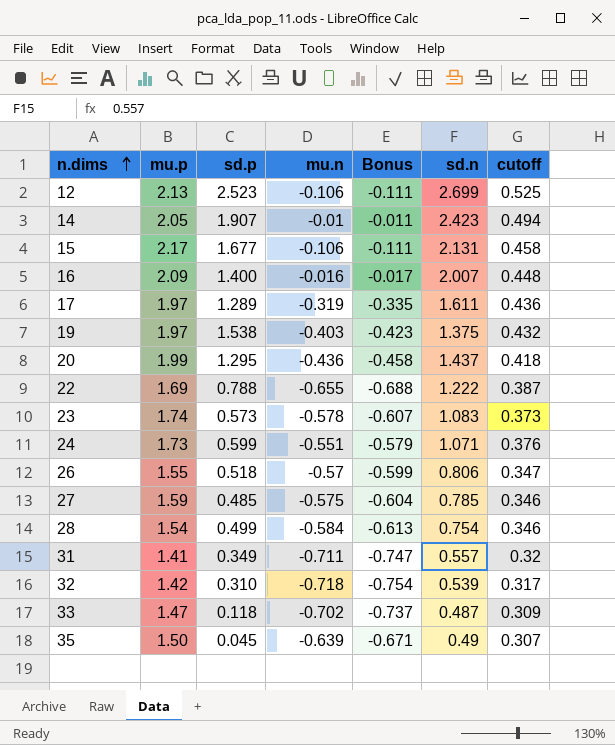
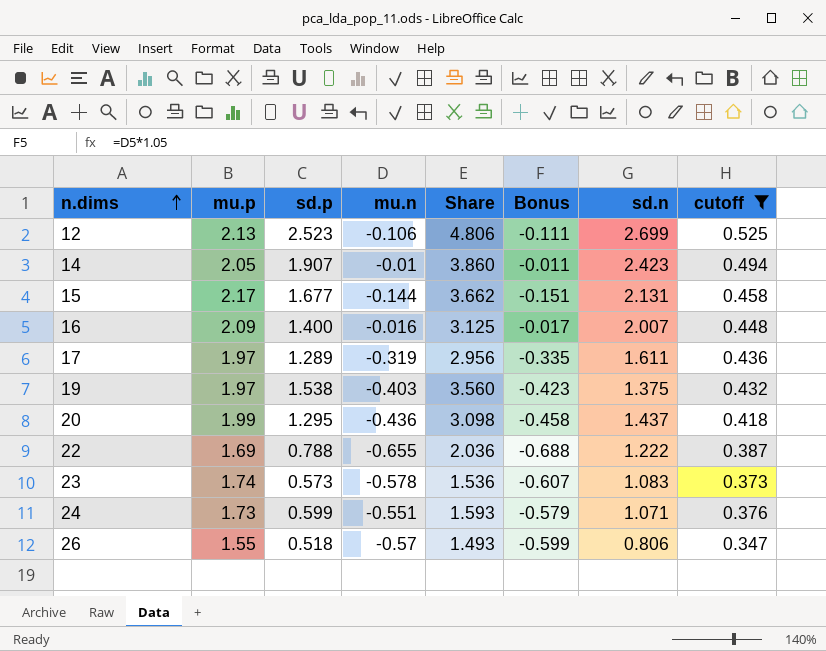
filter: none -> cutoff >= 0.347
column Share | formula: none -> [sd.p] / [cutoff]
15 | mu.n: -0.106 -> -0.144
15 | Bonus: -0.111 -> -0.151

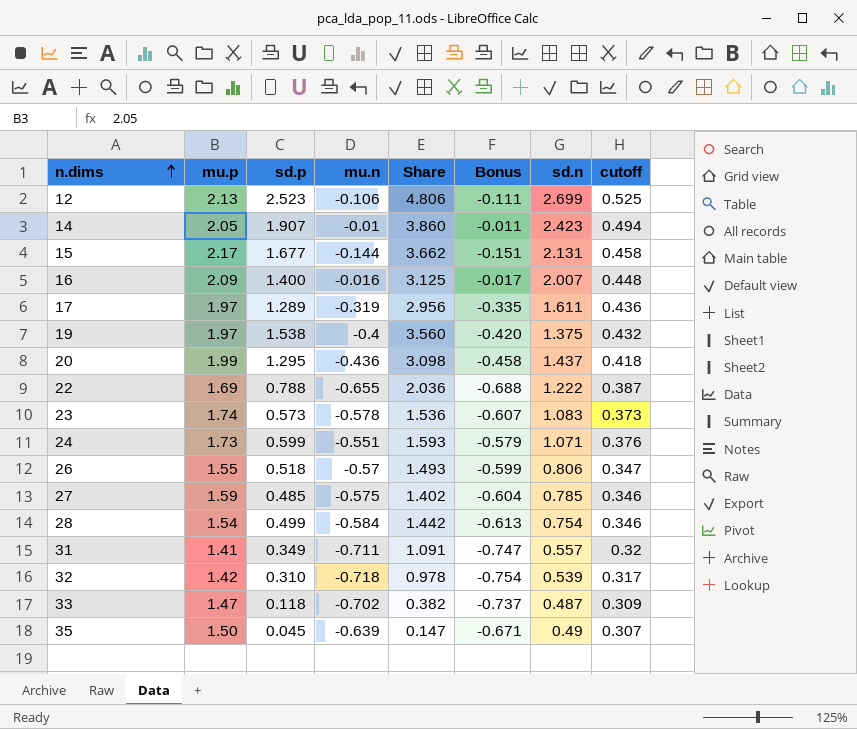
filter: cutoff >= 0.347 -> none
19 | mu.n: -0.403 -> -0.4
19 | Bonus: -0.423 -> -0.420

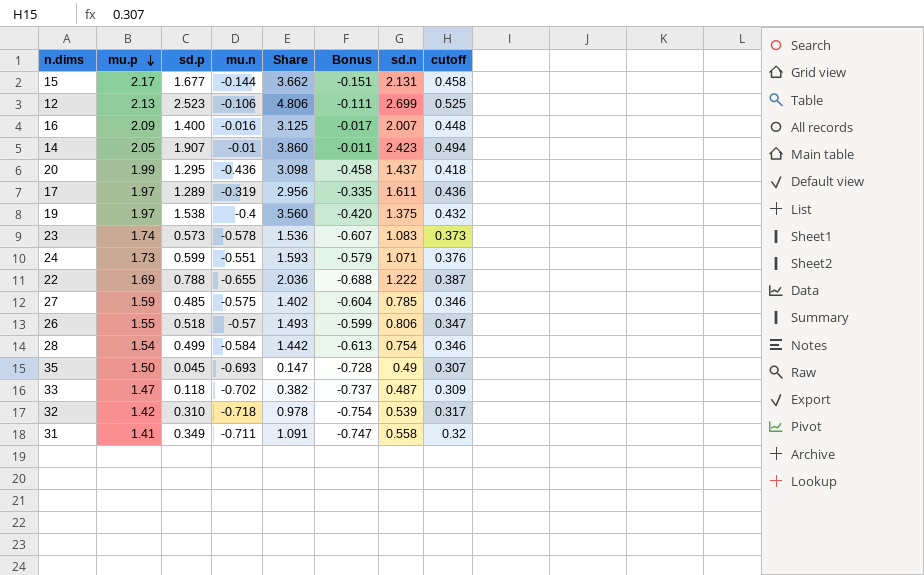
row order: n.dims ascending -> mu.p descending
35 | mu.n: -0.639 -> -0.693
35 | Bonus: -0.671 -> -0.728
31 | sd.n: 0.557 -> 0.558

